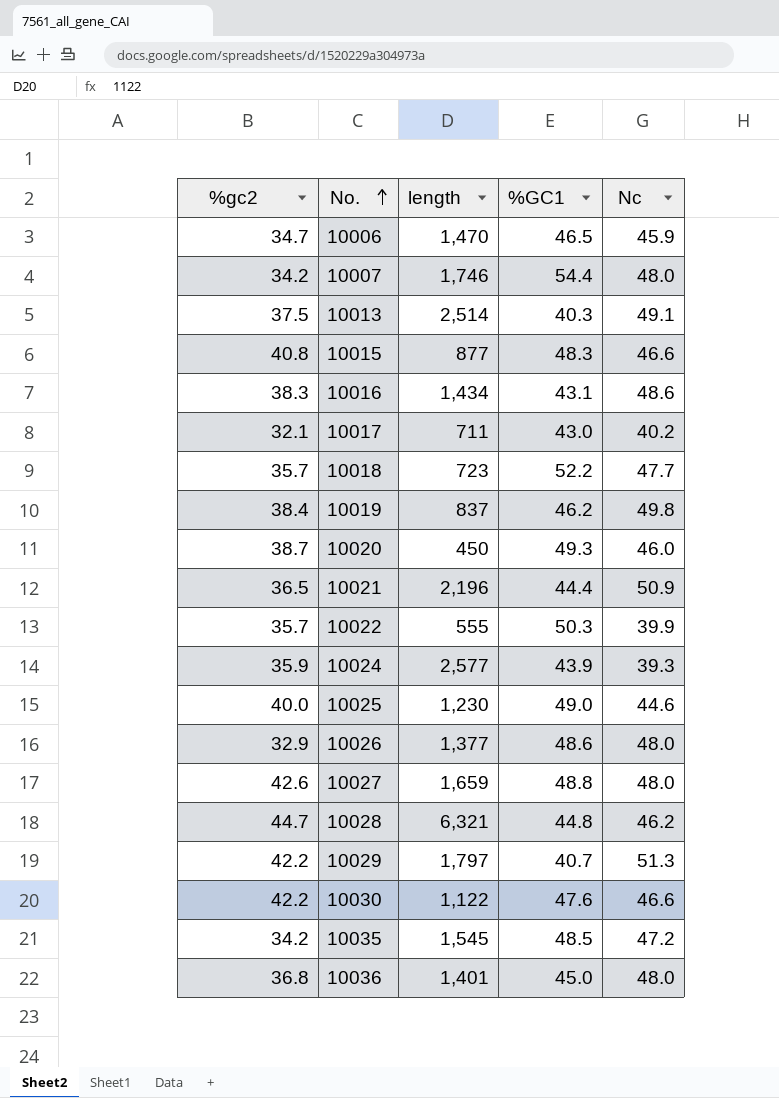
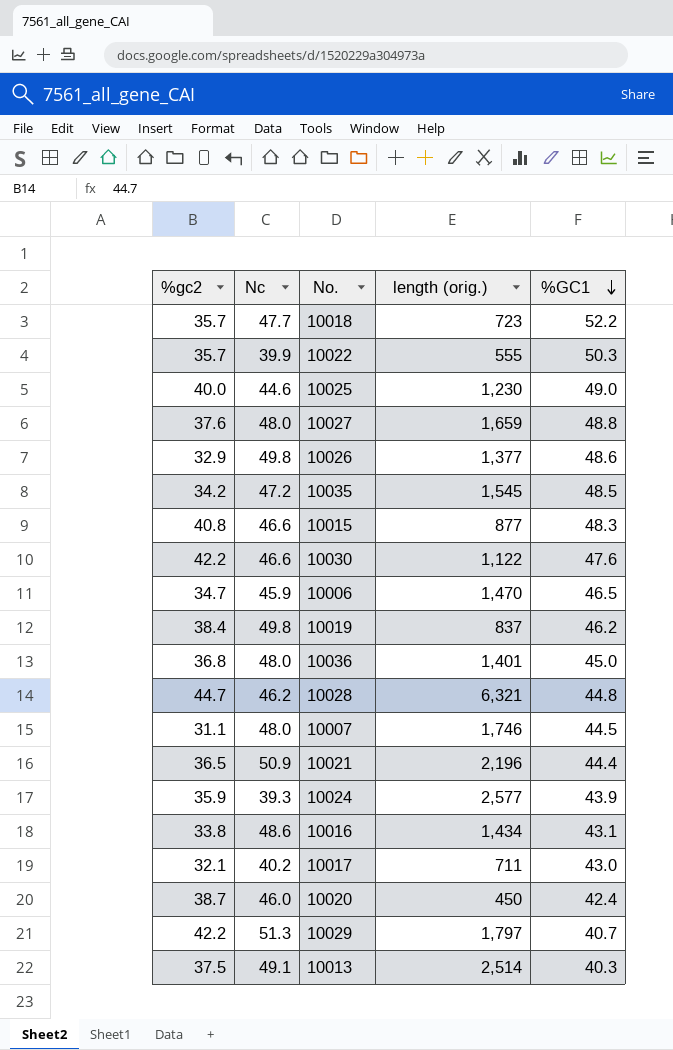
row order: No. ascending -> %GC1 descending
column Nc | position: 5 -> 2
column name: length -> length (orig.)
10027 | %gc2: 42.6 -> 37.6
10026 | Nc: 48.0 -> 49.8
10007 | %gc2: 34.2 -> 31.1
10007 | %GC1: 54.4 -> 44.5
10016 | %gc2: 38.3 -> 33.8
10020 | %GC1: 49.3 -> 42.4

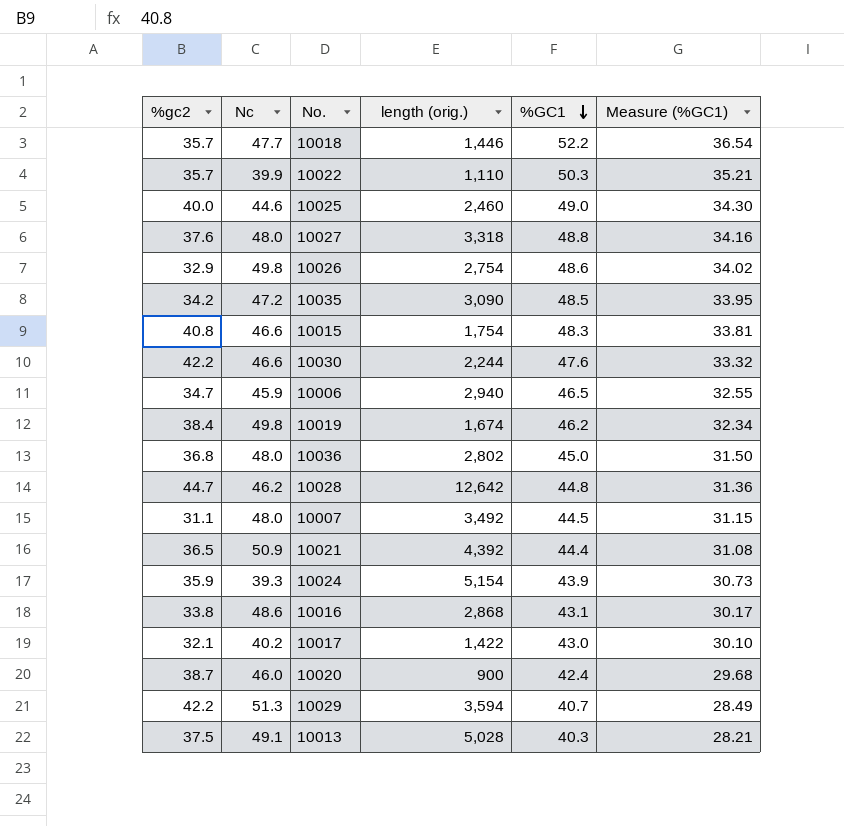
column Measure (%GC1) | formula: none -> [%GC1] * 0.7
10018 | length (orig.): 723 -> 1,446
10022 | length (orig.): 555 -> 1,110
10025 | length (orig.): 1,230 -> 2,460
10027 | length (orig.): 1,659 -> 3,318
10026 | length (orig.): 1,377 -> 2,754
10035 | length (orig.): 1,545 -> 3,090
10015 | length (orig.): 877 -> 1,754
10030 | length (orig.): 1,122 -> 2,244
10006 | length (orig.): 1,470 -> 2,940
10019 | length (orig.): 837 -> 1,674
10036 | length (orig.): 1,401 -> 2,802
10028 | length (orig.): 6,321 -> 12,642
10007 | length (orig.): 1,746 -> 3,492
10021 | length (orig.): 2,196 -> 4,392
10024 | length (orig.): 2,577 -> 5,154
10016 | length (orig.): 1,434 -> 2,868
10017 | length (orig.): 711 -> 1,422
10020 | length (orig.): 450 -> 900
10029 | length (orig.): 1,797 -> 3,594
10013 | length (orig.): 2,514 -> 5,028

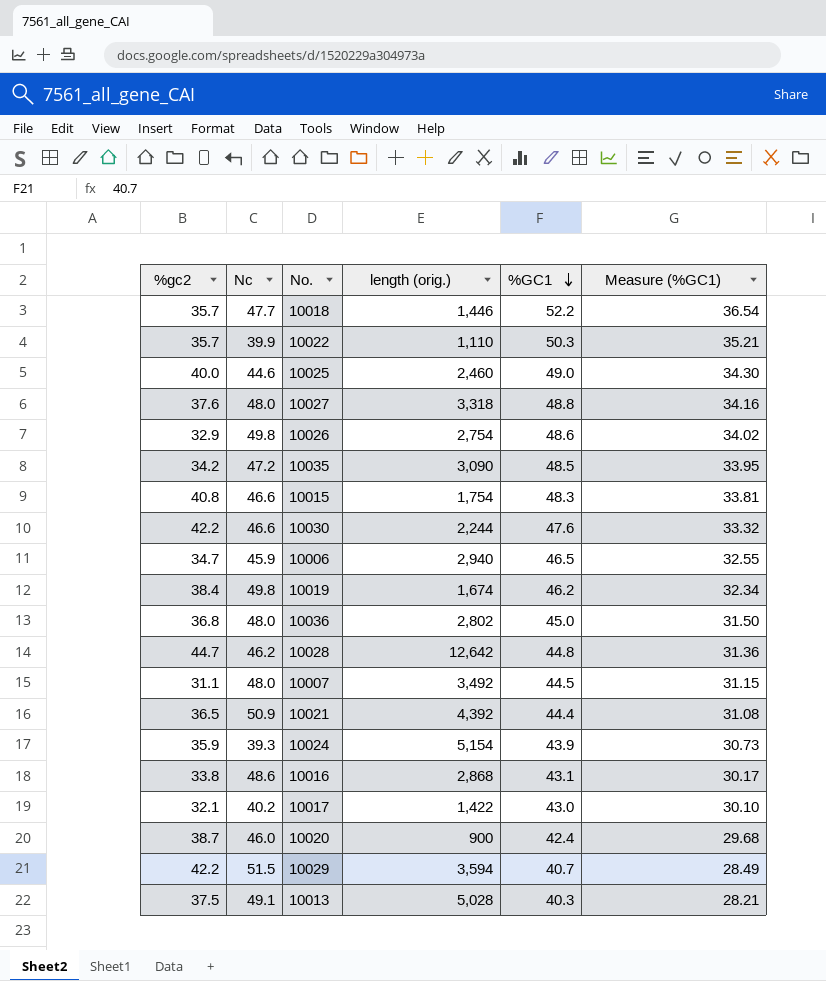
10029 | Nc: 51.3 -> 51.5

